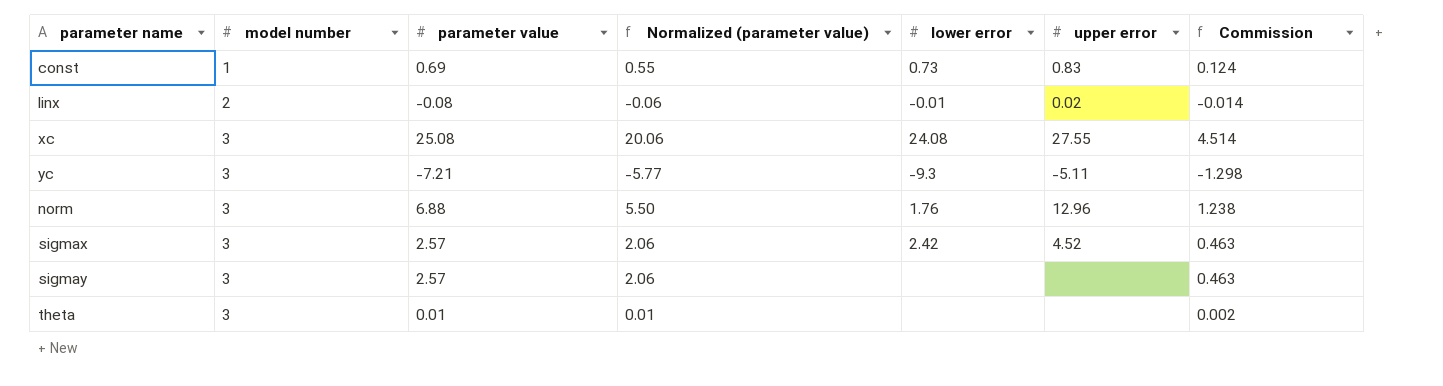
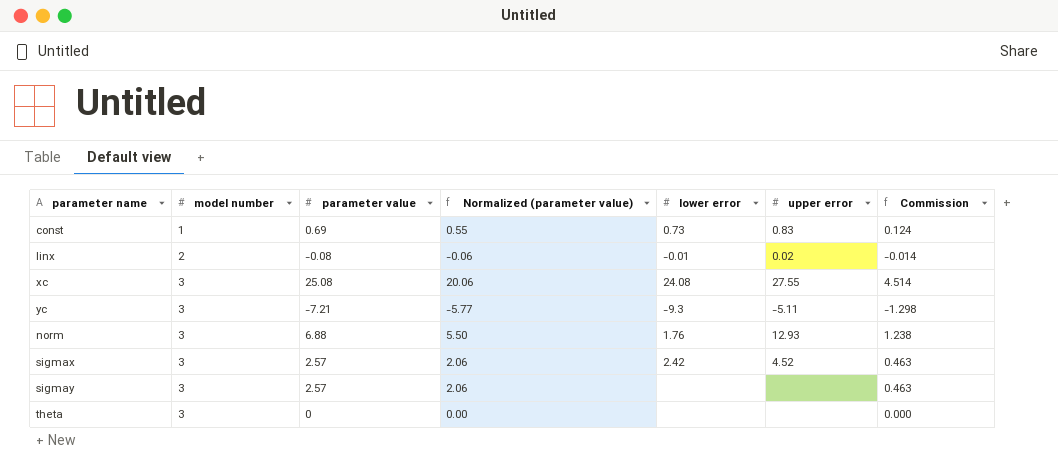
norm | upper error: 12.96 -> 12.93
theta | parameter value: 0.01 -> 0
theta | Normalized (parameter value): 0.01 -> 0.00
theta | Commission: 0.002 -> 0.000

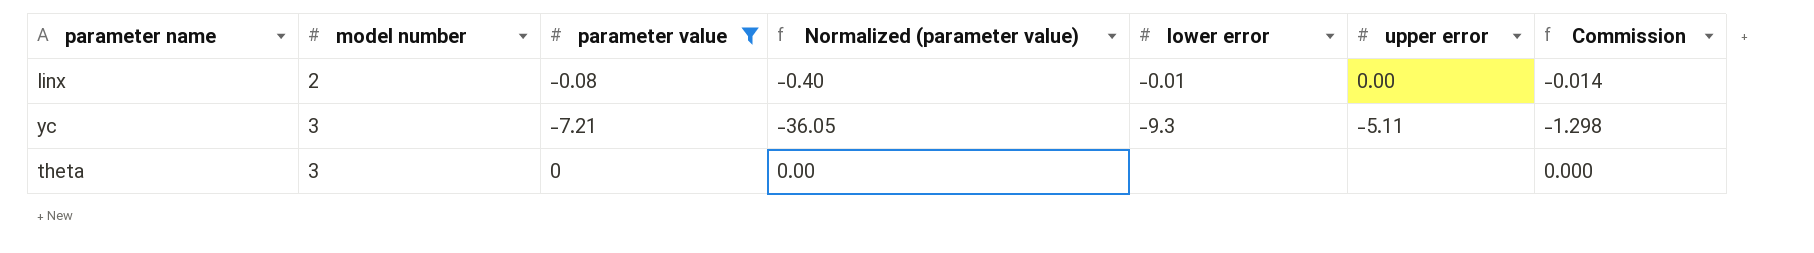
filter: none -> parameter value <= 0
column Normalized (parameter value) | formula: [parameter value] * 0.8 -> [parameter value] * 5
linx | upper error: 0.02 -> 0.00

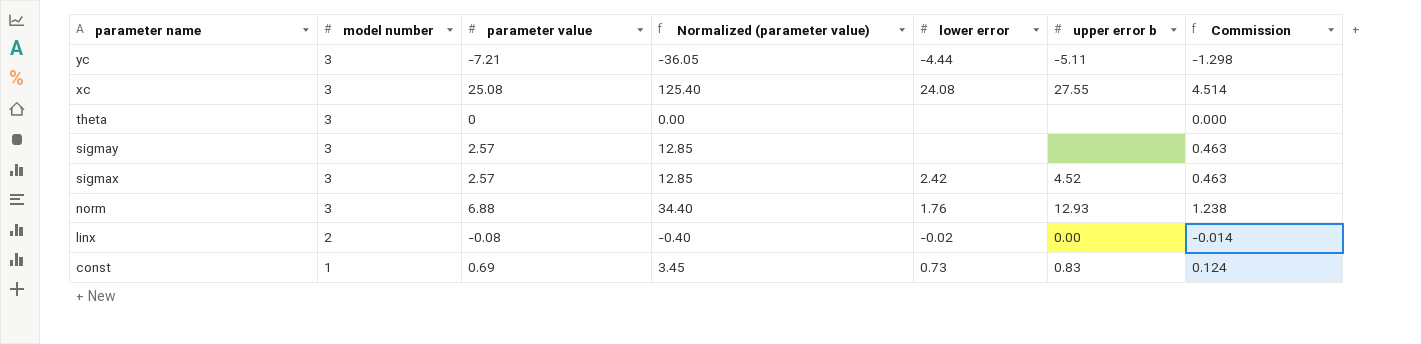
filter: parameter value <= 0 -> none
row order: model number ascending -> parameter name descending
column name: upper error -> upper error b
yc | lower error: -9.3 -> -4.44
linx | lower error: -0.01 -> -0.02

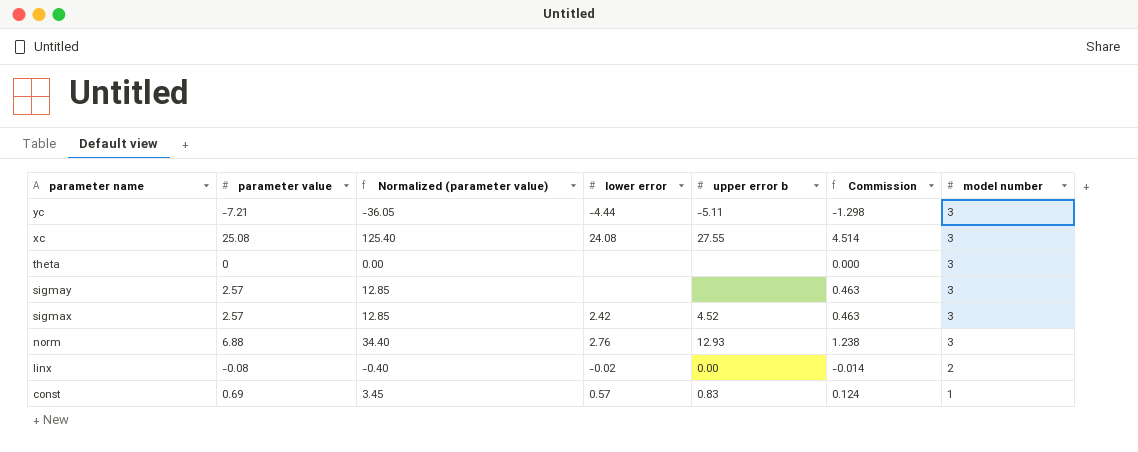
column model number | position: 2 -> 7
norm | lower error: 1.76 -> 2.76
const | lower error: 0.73 -> 0.57

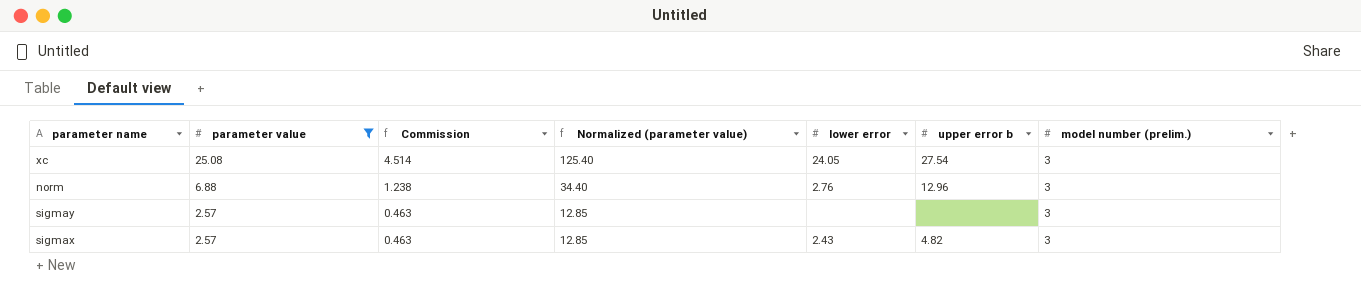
filter: none -> parameter value >= 2.57
row order: parameter name descending -> parameter value descending
column Commission | position: 6 -> 3
column name: model number -> model number (prelim.)
xc | lower error: 24.08 -> 24.05
xc | upper error b: 27.55 -> 27.54
norm | upper error b: 12.93 -> 12.96
sigmax | lower error: 2.42 -> 2.43
sigmax | upper error b: 4.52 -> 4.82

